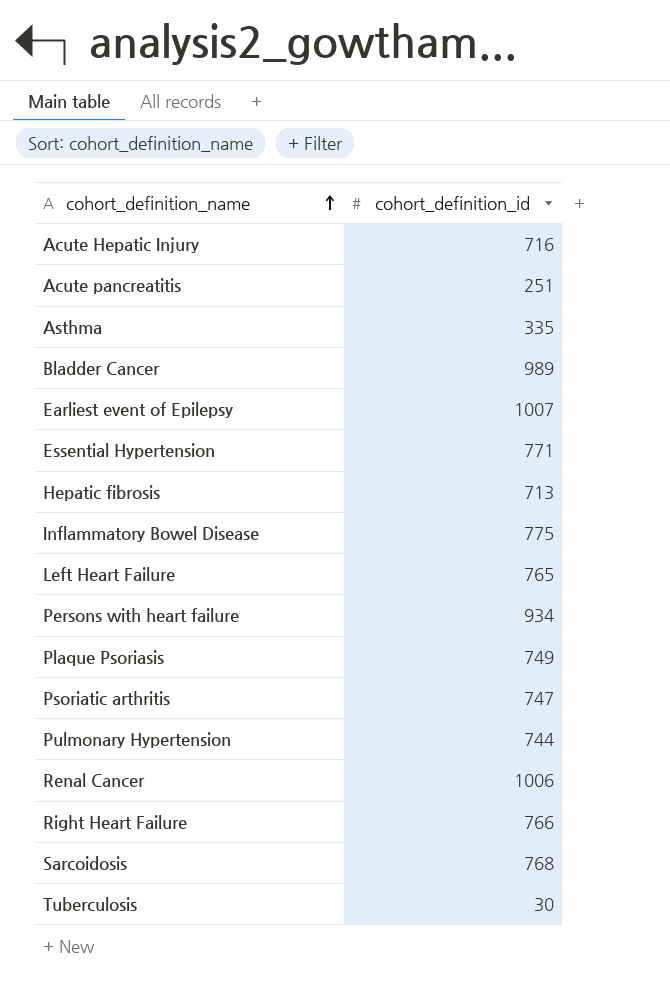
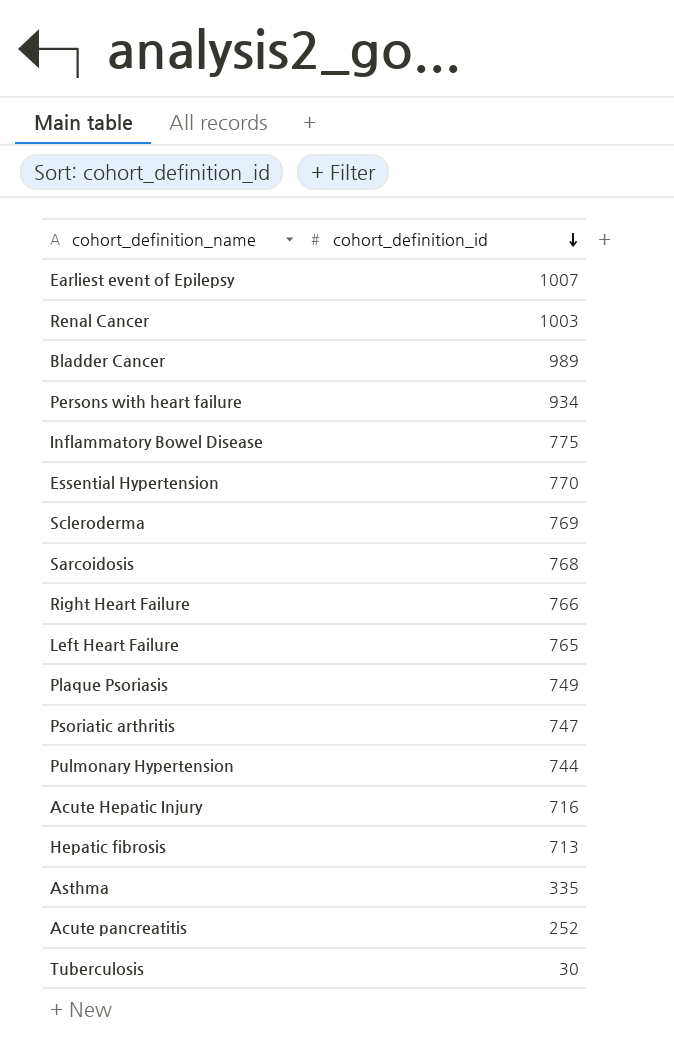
row order: cohort_definition_name ascending -> cohort_definition_id descending
Renal Cancer | cohort_definition_id: 1006 -> 1003
Essential Hypertension | cohort_definition_id: 771 -> 770
row Scleroderma: none -> 769
Acute pancreatitis | cohort_definition_id: 251 -> 252

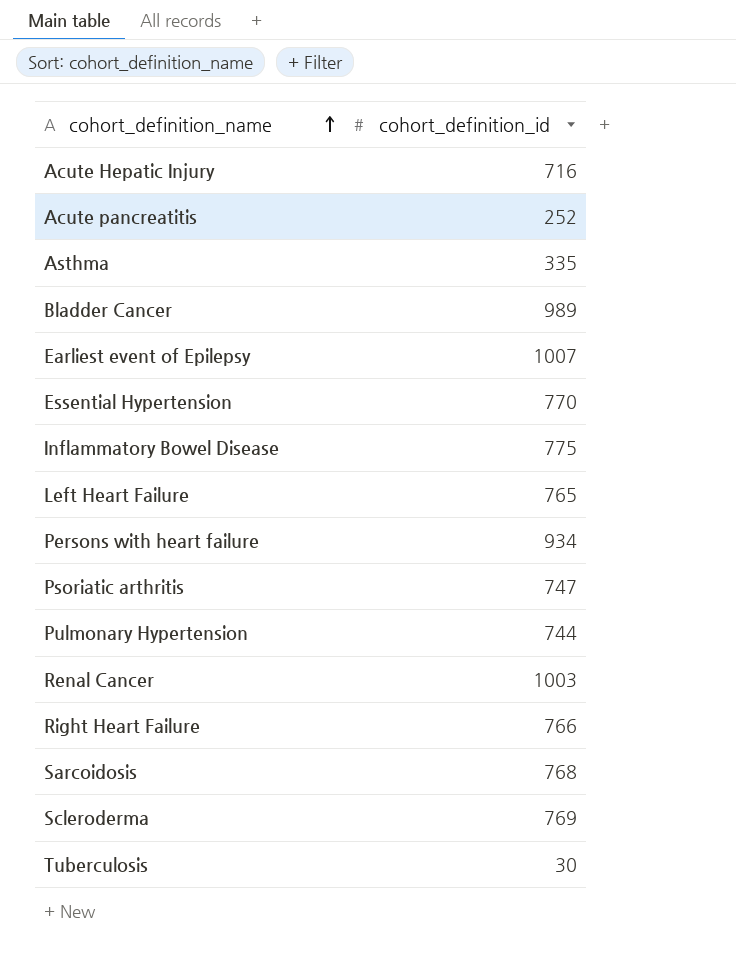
row order: cohort_definition_id descending -> cohort_definition_name ascending
row Plaque Psoriasis: 749 -> none
row Hepatic fibrosis: 713 -> none

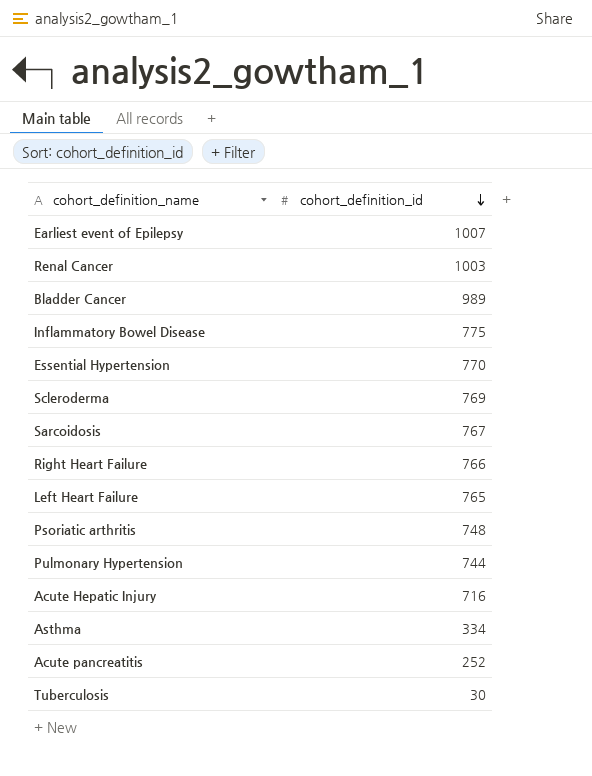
row order: cohort_definition_name ascending -> cohort_definition_id descending
row Persons with heart failure: 934 -> none
Sarcoidosis | cohort_definition_id: 768 -> 767
Psoriatic arthritis | cohort_definition_id: 747 -> 748
Asthma | cohort_definition_id: 335 -> 334

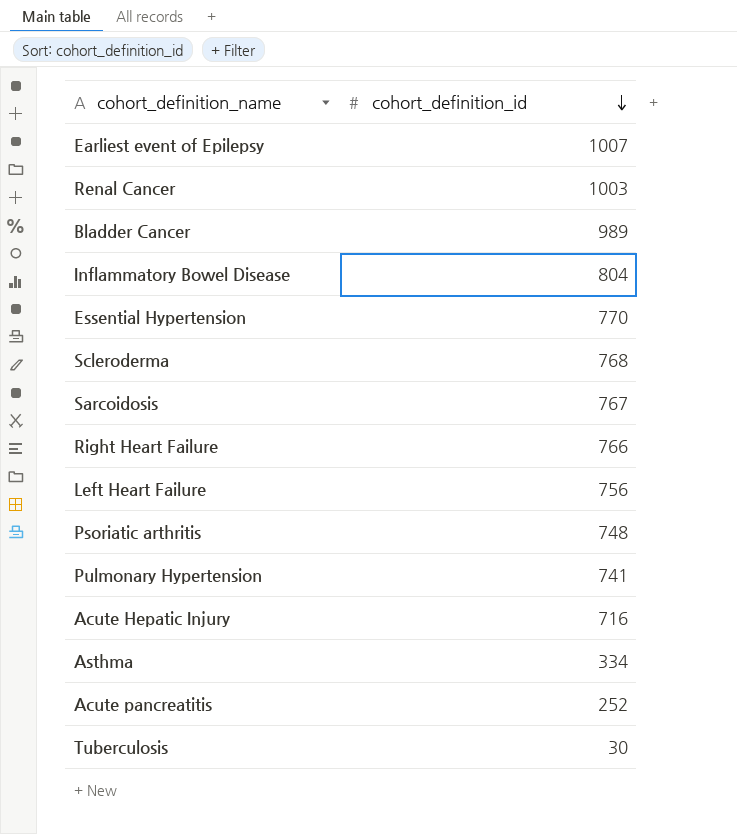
Inflammatory Bowel Disease | cohort_definition_id: 775 -> 804
Scleroderma | cohort_definition_id: 769 -> 768
Left Heart Failure | cohort_definition_id: 765 -> 756
Pulmonary Hypertension | cohort_definition_id: 744 -> 741

